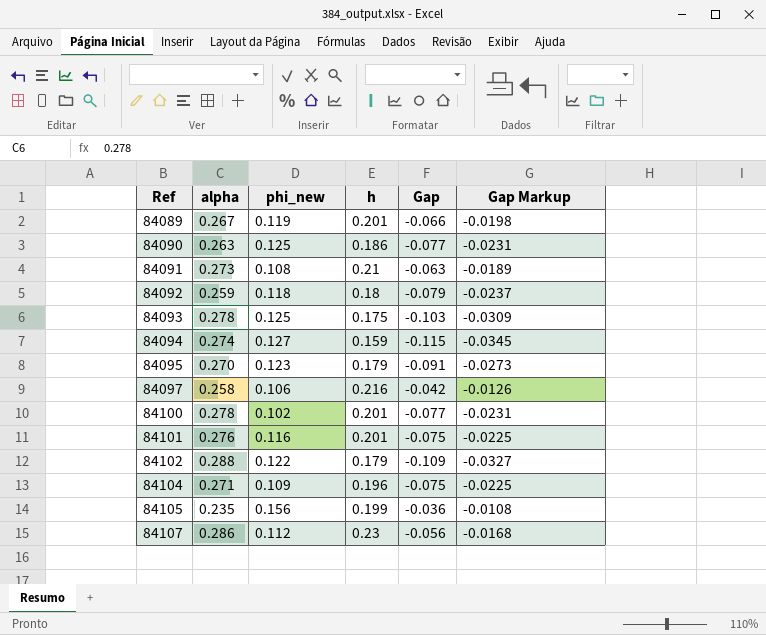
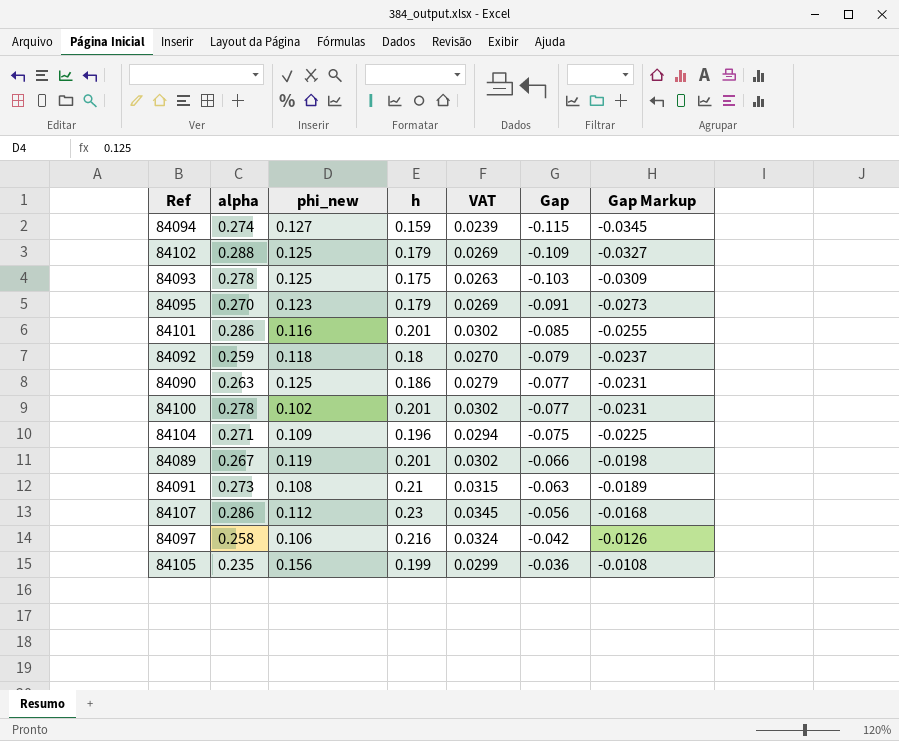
row order: Ref ascending -> Gap ascending
column VAT | formula: none -> [h] * 0.15
84102 | phi_new: 0.122 -> 0.125
84101 | alpha: 0.276 -> 0.286
84101 | Gap: -0.075 -> -0.085
84101 | Gap Markup: -0.0225 -> -0.0255

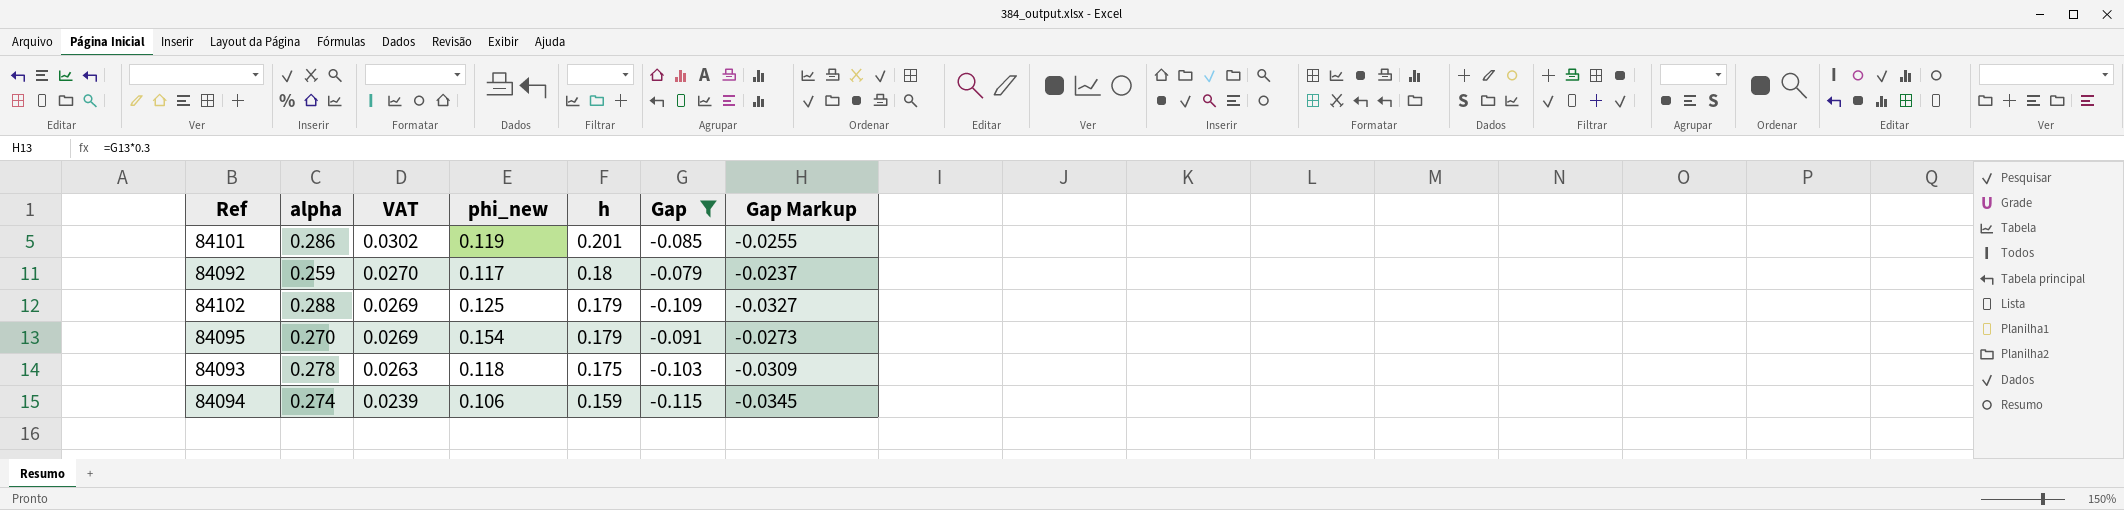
filter: none -> Gap <= -0.079
row order: Gap ascending -> VAT descending
column VAT | position: 5 -> 3
84101 | phi_new: 0.116 -> 0.119
84092 | phi_new: 0.118 -> 0.117
84095 | phi_new: 0.123 -> 0.154
84093 | phi_new: 0.125 -> 0.118
84094 | phi_new: 0.127 -> 0.106

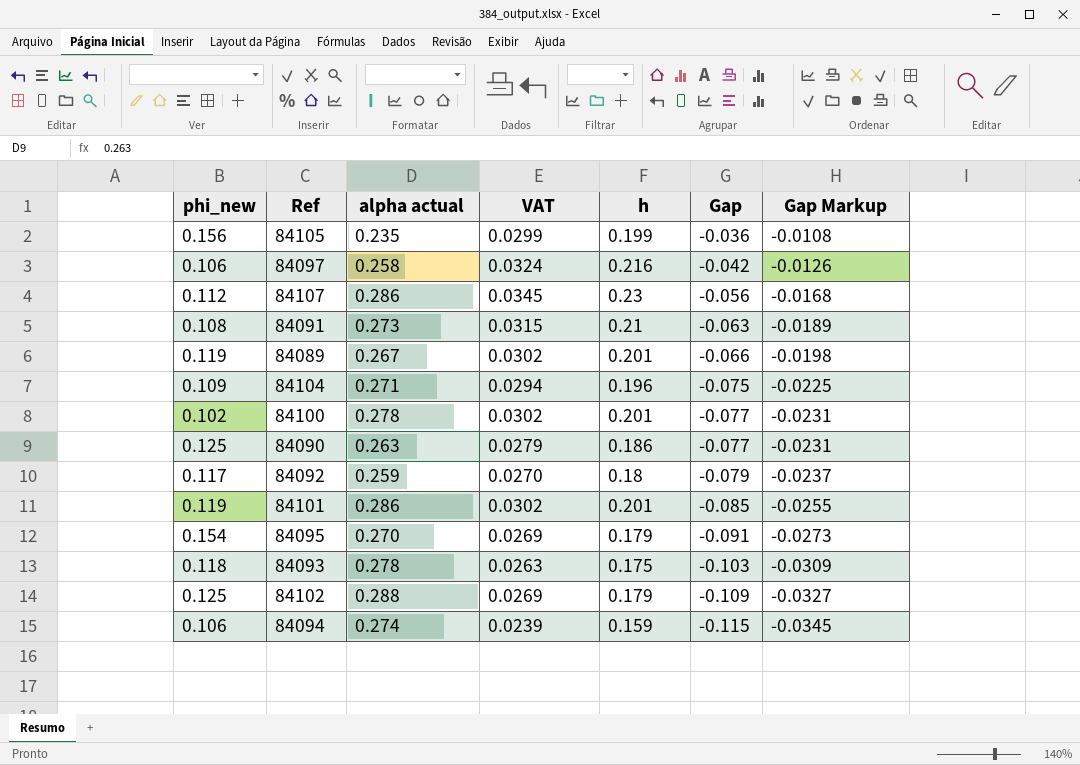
filter: Gap <= -0.079 -> none
row order: VAT descending -> Gap descending
column phi_new | position: 4 -> 1
column name: alpha -> alpha actual

